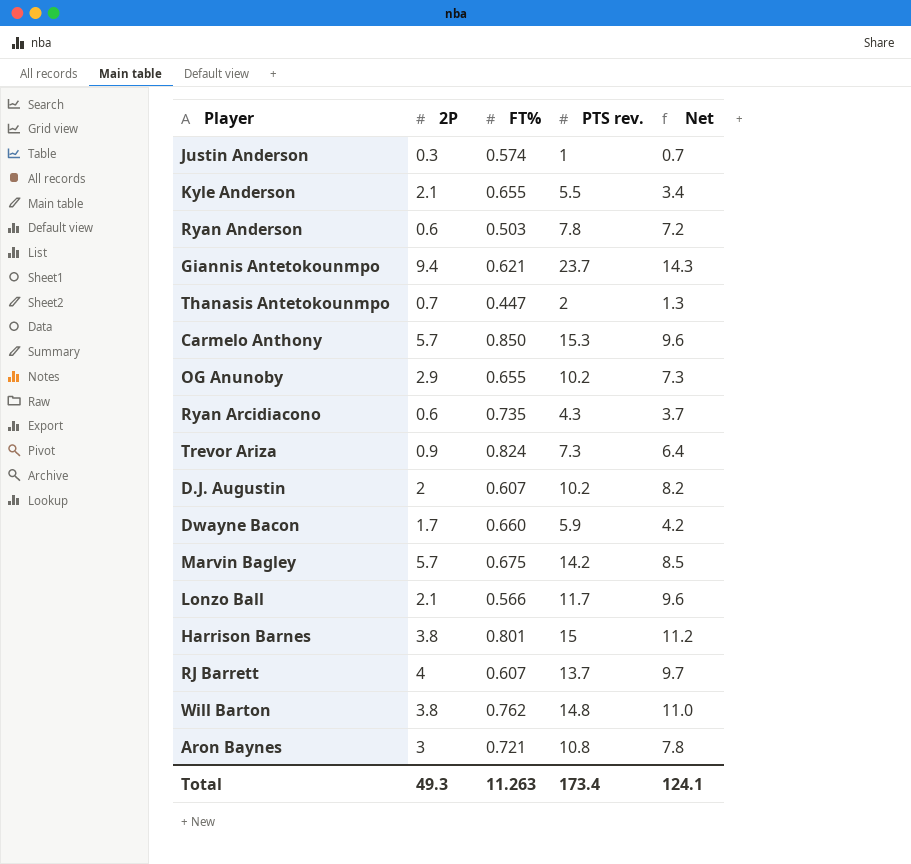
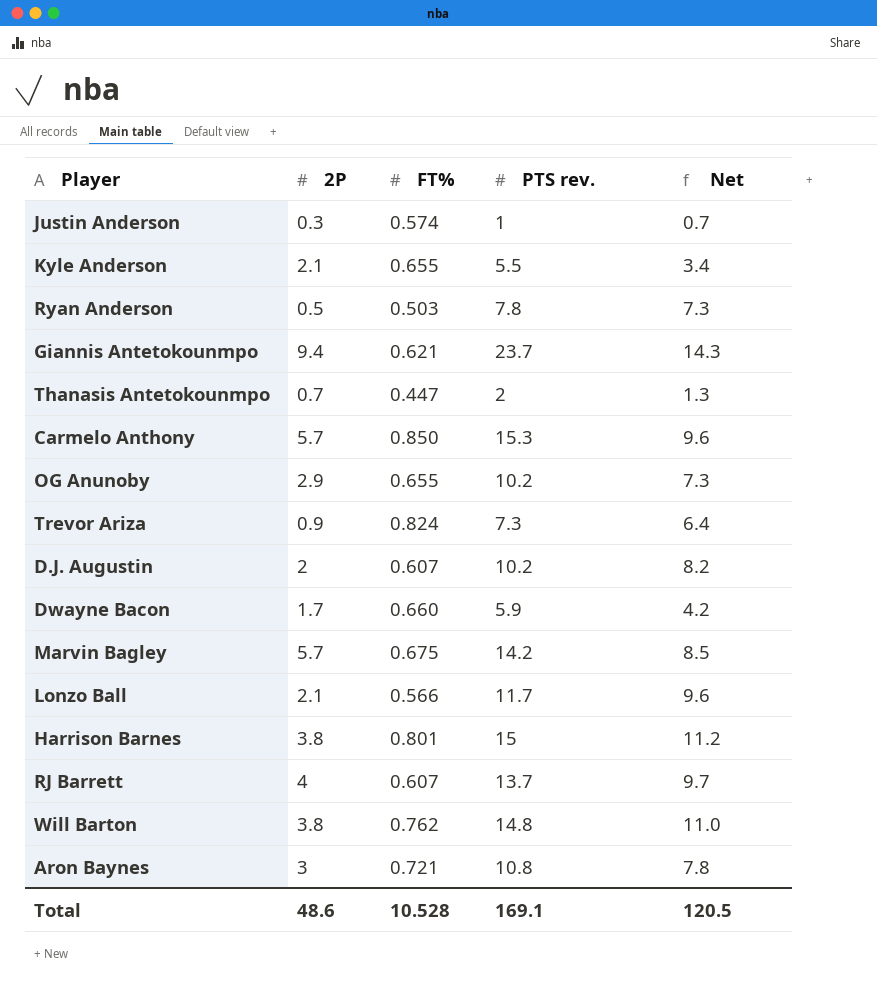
row Ryan Arcidiacono: 0.6 | 0.735 | 4.3 | 3.7 -> none
Ryan Anderson | 2P: 0.6 -> 0.5
Ryan Anderson | Net: 7.2 -> 7.3
Total | 2P: 49.3 -> 48.6
Total | FT%: 11.263 -> 10.528
Total | PTS rev.: 173.4 -> 169.1
Total | Net: 124.1 -> 120.5

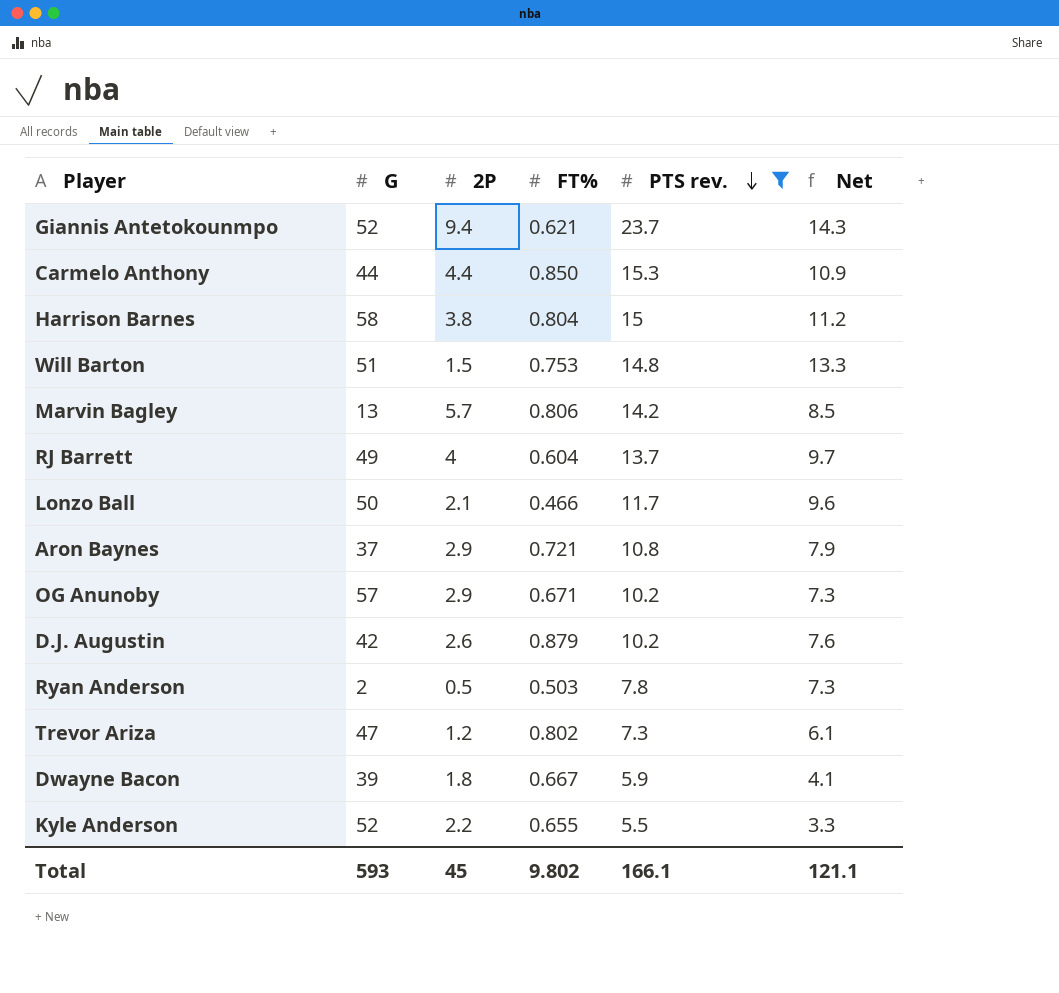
filter: none -> PTS rev. >= 5.5
row order: none -> PTS rev. descending
column G | position: none -> 2
Carmelo Anthony | 2P: 5.7 -> 4.4
Carmelo Anthony | Net: 9.6 -> 10.9
Harrison Barnes | FT%: 0.801 -> 0.804
Will Barton | 2P: 3.8 -> 1.5
Will Barton | FT%: 0.762 -> 0.753
Will Barton | Net: 11.0 -> 13.3
Marvin Bagley | FT%: 0.675 -> 0.806
RJ Barrett | FT%: 0.607 -> 0.604
Lonzo Ball | FT%: 0.566 -> 0.466
Aron Baynes | 2P: 3 -> 2.9
Aron Baynes | Net: 7.8 -> 7.9
OG Anunoby | FT%: 0.655 -> 0.671
D.J. Augustin | 2P: 2 -> 2.6
D.J. Augustin | FT%: 0.607 -> 0.879
D.J. Augustin | Net: 8.2 -> 7.6
Trevor Ariza | 2P: 0.9 -> 1.2
Trevor Ariza | FT%: 0.824 -> 0.802
Trevor Ariza | Net: 6.4 -> 6.1
Dwayne Bacon | 2P: 1.7 -> 1.8
Dwayne Bacon | FT%: 0.660 -> 0.667
Dwayne Bacon | Net: 4.2 -> 4.1
Kyle Anderson | 2P: 2.1 -> 2.2
Kyle Anderson | Net: 3.4 -> 3.3
Total | 2P: 48.6 -> 45
Total | FT%: 10.528 -> 9.802
Total | PTS rev.: 169.1 -> 166.1
Total | Net: 120.5 -> 121.1

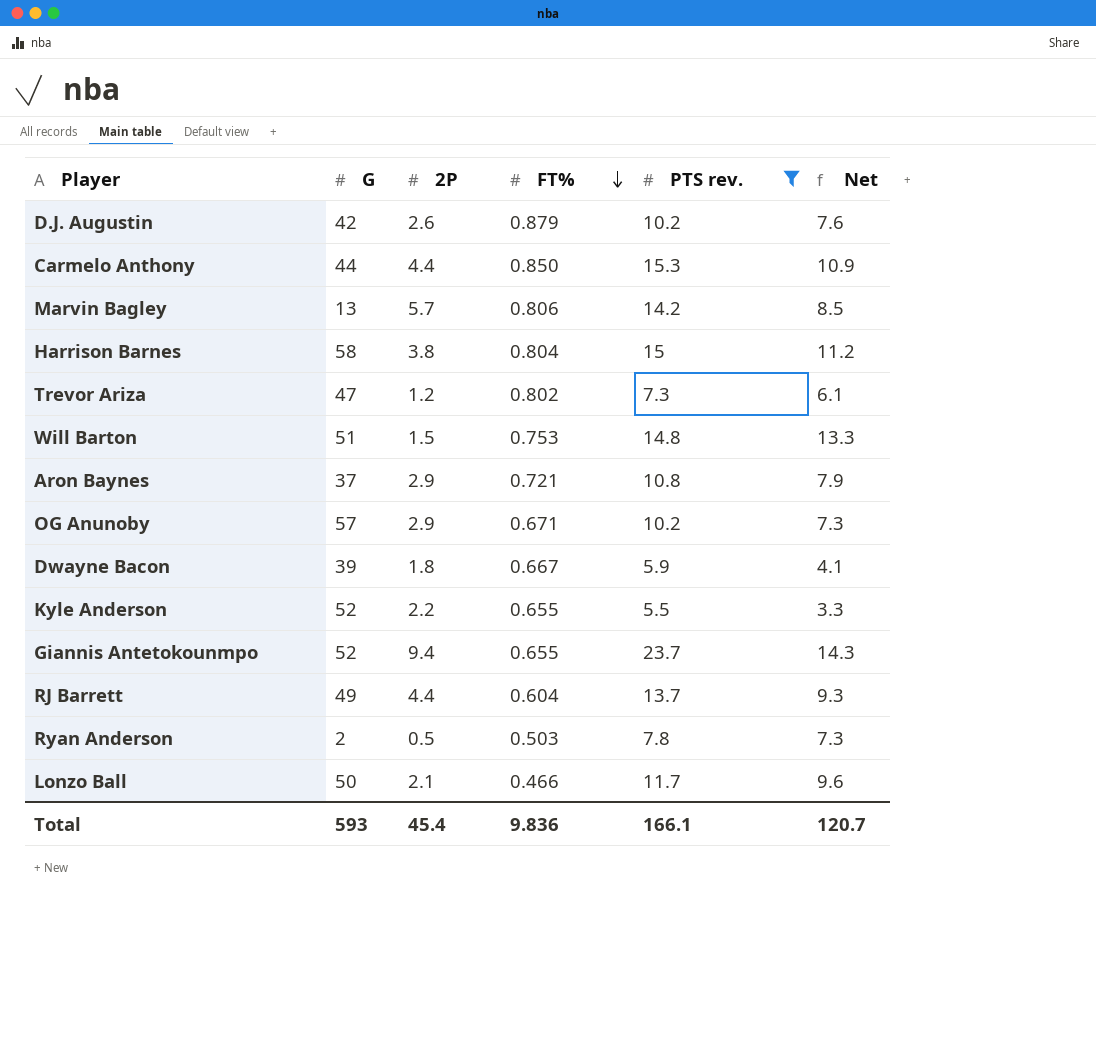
row order: PTS rev. descending -> FT% descending
Giannis Antetokounmpo | FT%: 0.621 -> 0.655
RJ Barrett | 2P: 4 -> 4.4
RJ Barrett | Net: 9.7 -> 9.3
Total | 2P: 45 -> 45.4
Total | FT%: 9.802 -> 9.836
Total | Net: 121.1 -> 120.7

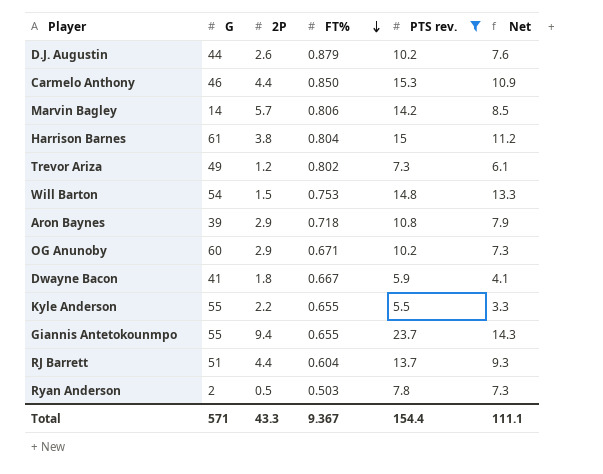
row Lonzo Ball: 50 | 2.1 | 0.466 | 11.7 | 9.6 -> none
D.J. Augustin | G: 42 -> 44
Carmelo Anthony | G: 44 -> 46
Marvin Bagley | G: 13 -> 14
Harrison Barnes | G: 58 -> 61
Trevor Ariza | G: 47 -> 49
Will Barton | G: 51 -> 54
Aron Baynes | G: 37 -> 39
Aron Baynes | FT%: 0.721 -> 0.718
OG Anunoby | G: 57 -> 60
Dwayne Bacon | G: 39 -> 41
Kyle Anderson | G: 52 -> 55
Giannis Antetokounmpo | G: 52 -> 55
RJ Barrett | G: 49 -> 51
Total | G: 593 -> 571
Total | 2P: 45.4 -> 43.3
Total | FT%: 9.836 -> 9.367
Total | PTS rev.: 166.1 -> 154.4
Total | Net: 120.7 -> 111.1

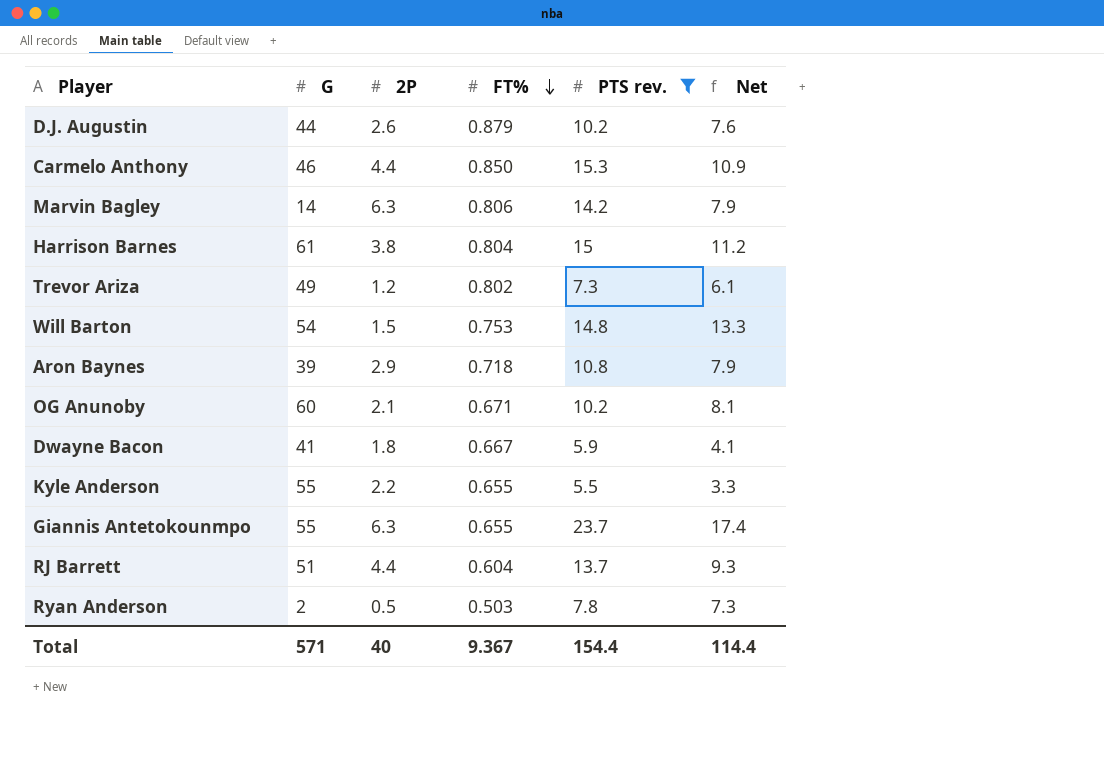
Marvin Bagley | 2P: 5.7 -> 6.3
Marvin Bagley | Net: 8.5 -> 7.9
OG Anunoby | 2P: 2.9 -> 2.1
OG Anunoby | Net: 7.3 -> 8.1
Giannis Antetokounmpo | 2P: 9.4 -> 6.3
Giannis Antetokounmpo | Net: 14.3 -> 17.4
Total | 2P: 43.3 -> 40
Total | Net: 111.1 -> 114.4

